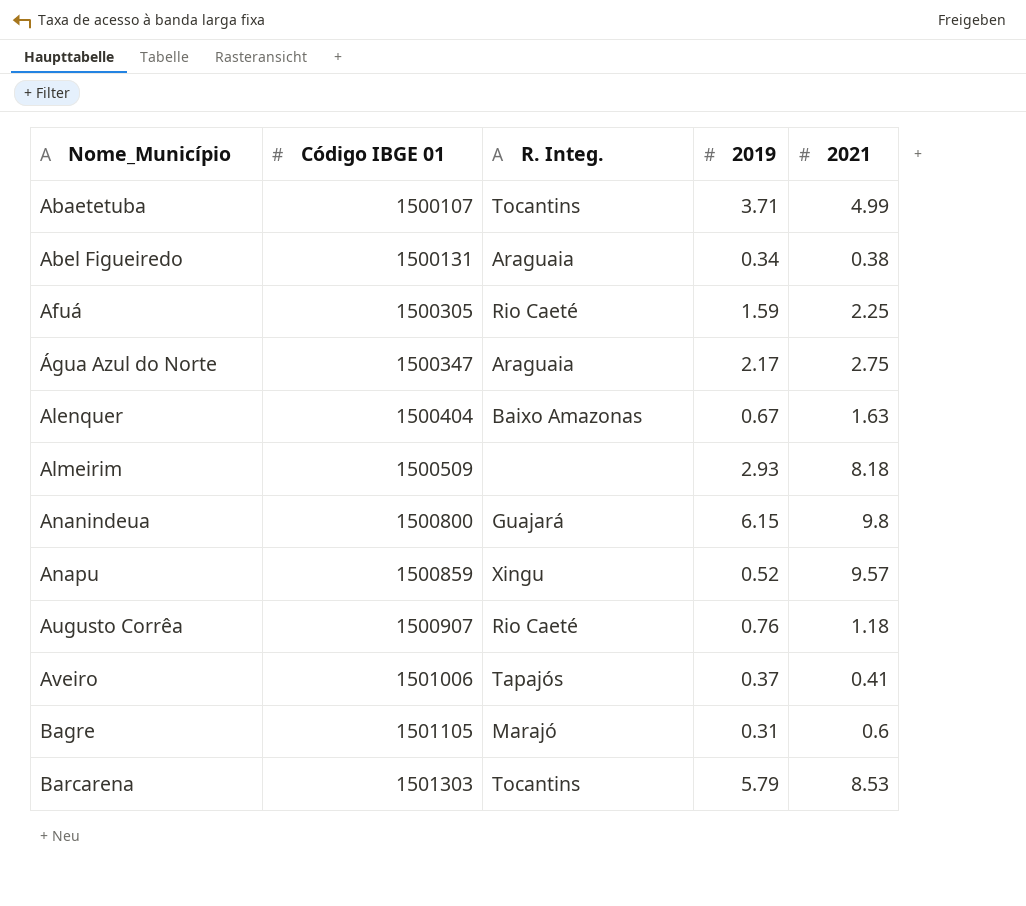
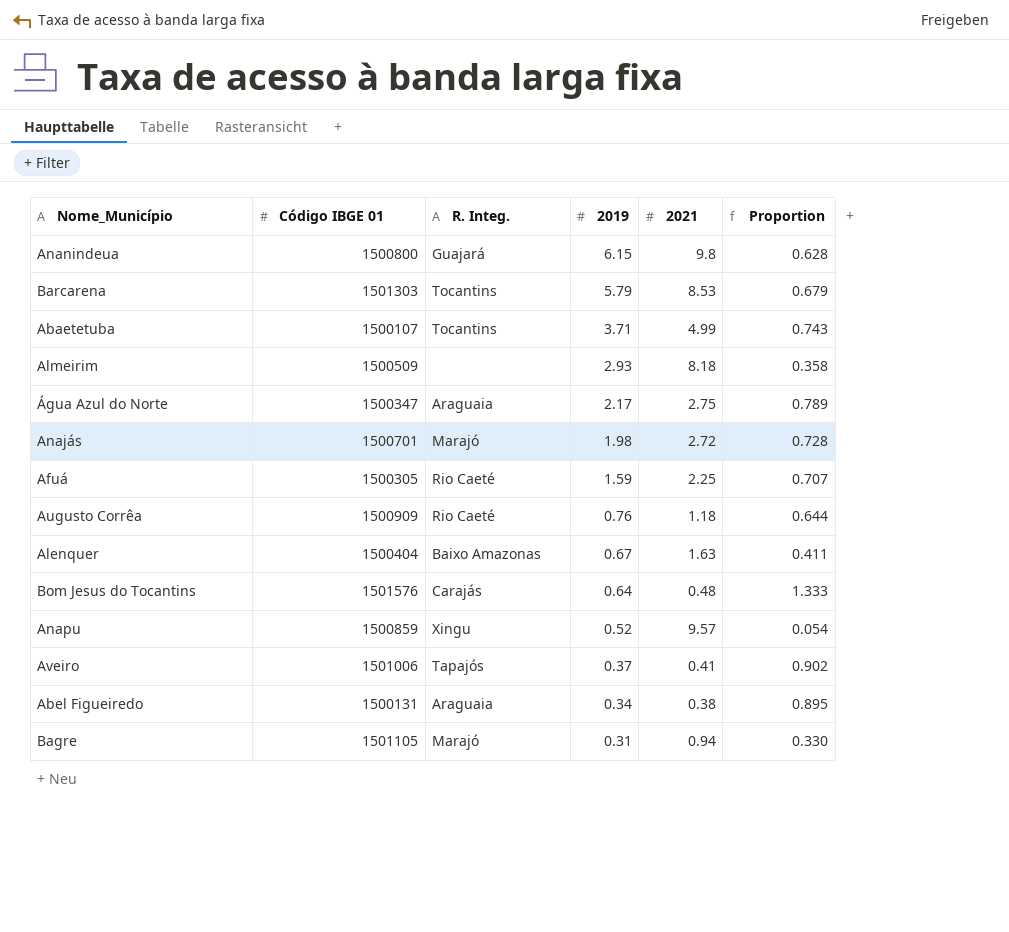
row order: Nome_Município ascending -> 2019 descending
column Proportion | formula: none -> [2019] / [2021]
row Anajás: none -> 1500701 | Marajó | 1.98 | 2.72 | 0.728
Augusto Corrêa | Código IBGE 01: 1500907 -> 1500909
row Bom Jesus do Tocantins: none -> 1501576 | Carajás | 0.64 | 0.48 | 1.333
Bagre | 2021: 0.6 -> 0.94

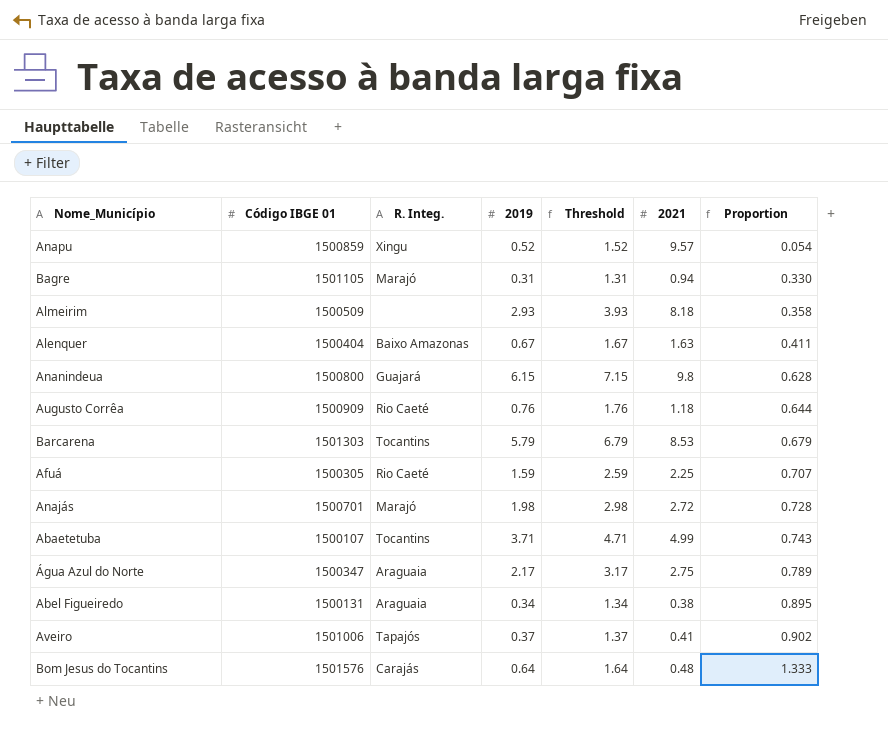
row order: 2019 descending -> Proportion ascending
column Threshold | formula: none -> [2019] + 1

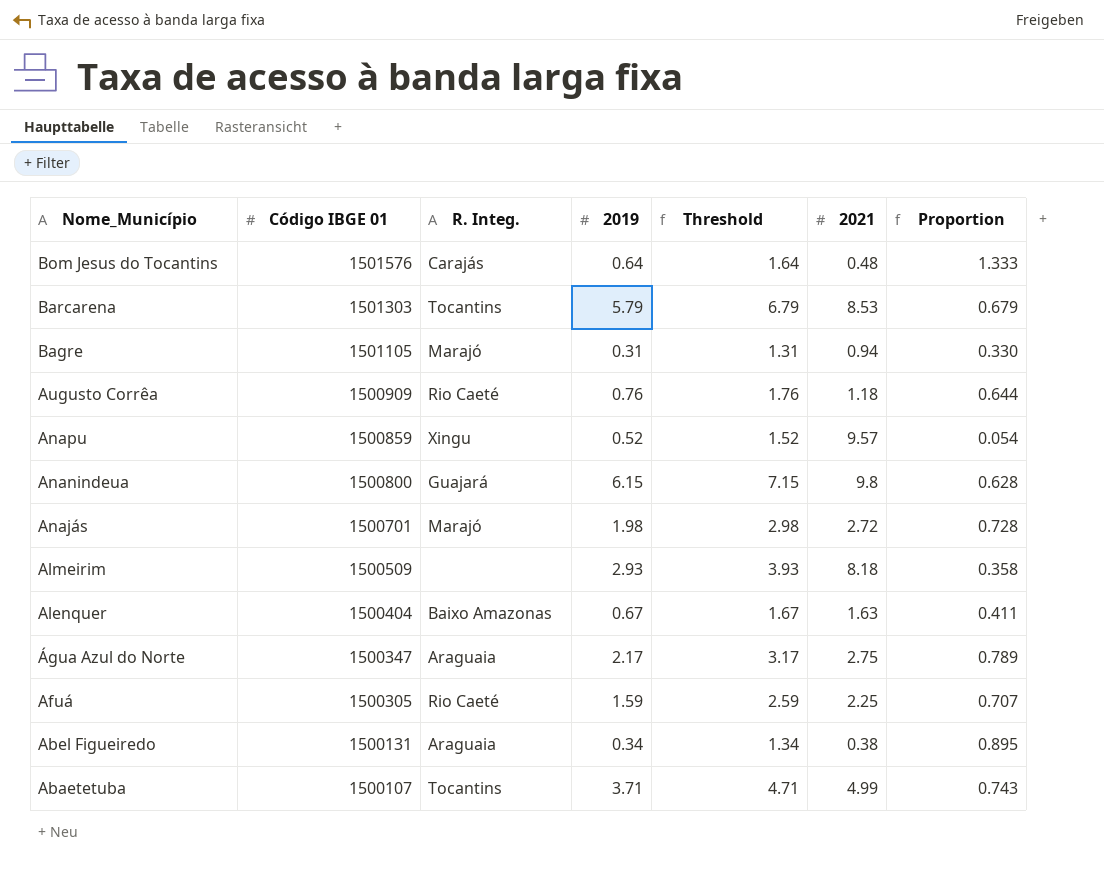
row order: Proportion ascending -> Nome_Município descending
row Aveiro: 1501006 | Tapajós | 0.37 | 1.37 | 0.41 | 0.902 -> none

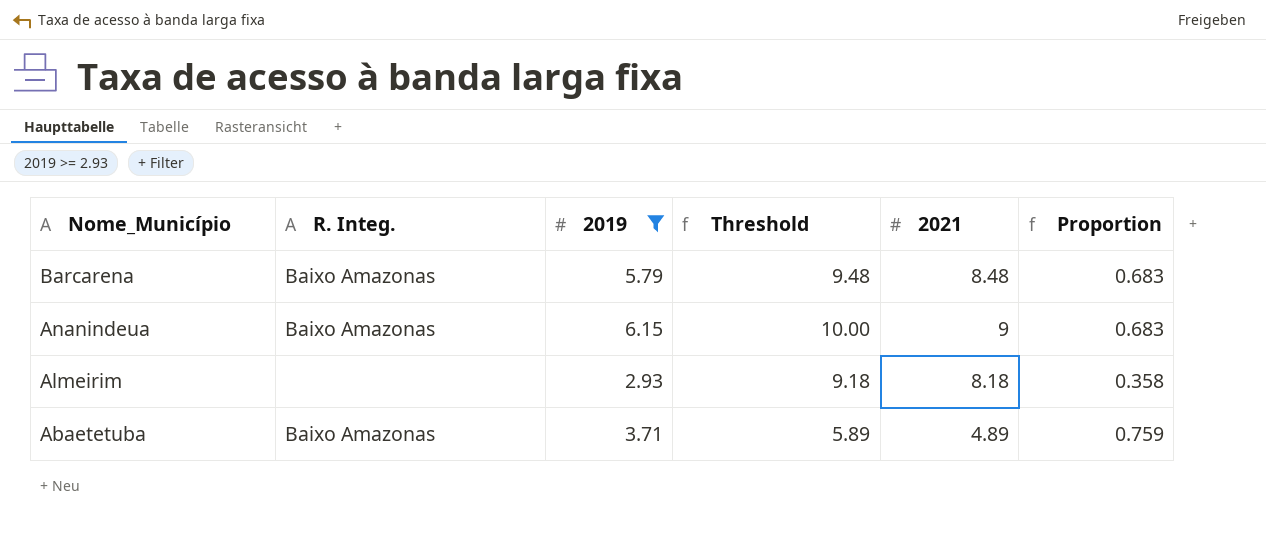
filter: none -> 2019 >= 2.93
column Código IBGE 01 | position: 2 -> none
column Threshold | formula: [2019] + 1 -> [2021] + 1
Barcarena | R. Integ.: Tocantins -> Baixo Amazonas
Barcarena | 2021: 8.53 -> 8.48
Barcarena | Proportion: 0.679 -> 0.683
Ananindeua | R. Integ.: Guajará -> Baixo Amazonas
Ananindeua | 2021: 9.8 -> 9
Ananindeua | Proportion: 0.628 -> 0.683
Abaetetuba | R. Integ.: Tocantins -> Baixo Amazonas
Abaetetuba | 2021: 4.99 -> 4.89
Abaetetuba | Proportion: 0.743 -> 0.759

